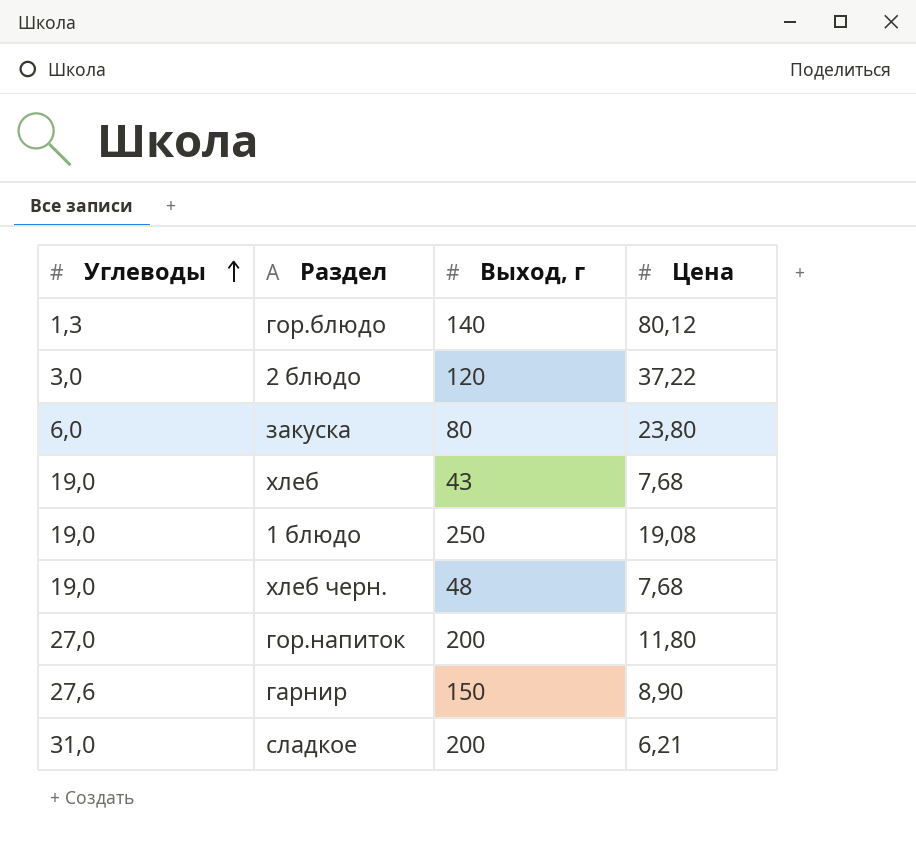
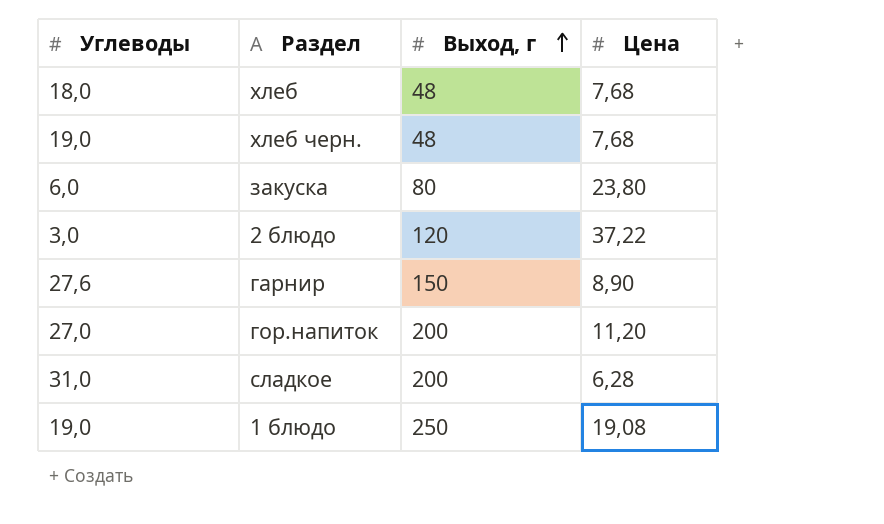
row order: Углеводы ascending -> Выход, г ascending
row гор.блюдо: 1,3 | 140 | 80,12 -> none
хлеб | Углеводы: 19,0 -> 18,0
хлеб | Выход, г: 43 -> 48
гор.напиток | Цена: 11,80 -> 11,20
сладкое | Цена: 6,21 -> 6,28

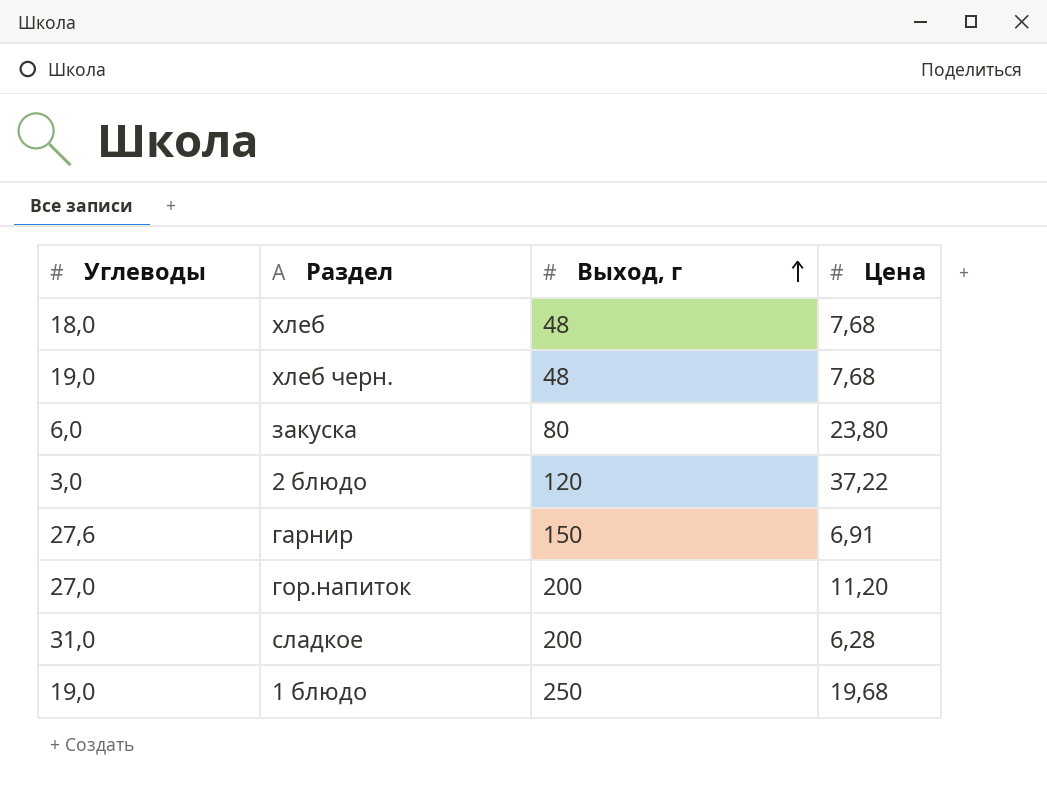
гарнир | Цена: 8,90 -> 6,91
1 блюдо | Цена: 19,08 -> 19,68

